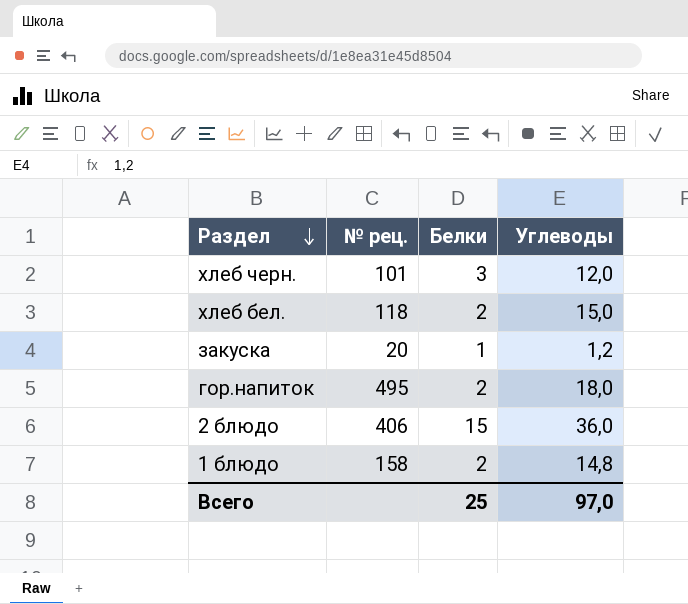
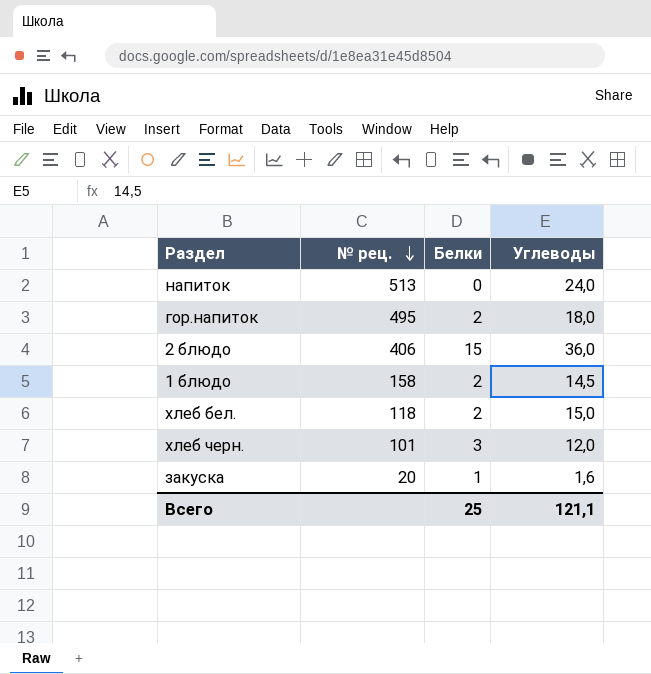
row order: Раздел descending -> № рец. descending
row напиток: none -> 513 | 0 | 24,0
1 блюдо | Углеводы: 14,8 -> 14,5
закуска | Углеводы: 1,2 -> 1,6
Всего | Углеводы: 97,0 -> 121,1

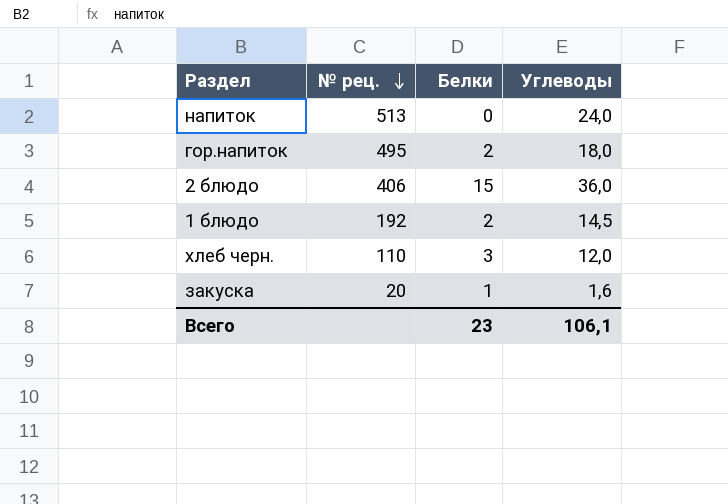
row хлеб бел.: 118 | 2 | 15,0 -> none
1 блюдо | № рец.: 158 -> 192
хлеб черн. | № рец.: 101 -> 110
Всего | Белки: 25 -> 23
Всего | Углеводы: 121,1 -> 106,1

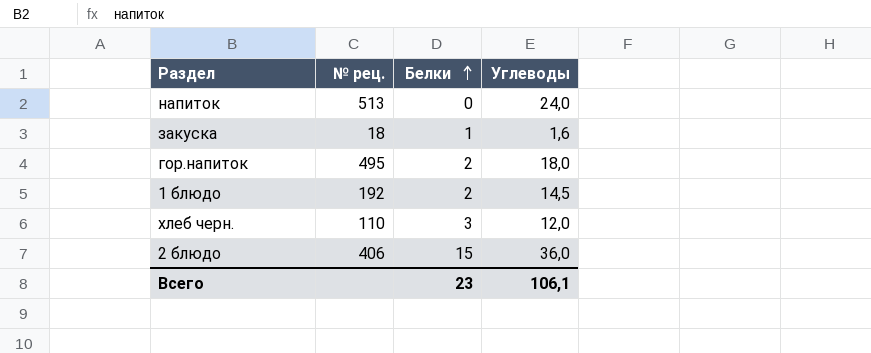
row order: № рец. descending -> Белки ascending
закуска | № рец.: 20 -> 18

